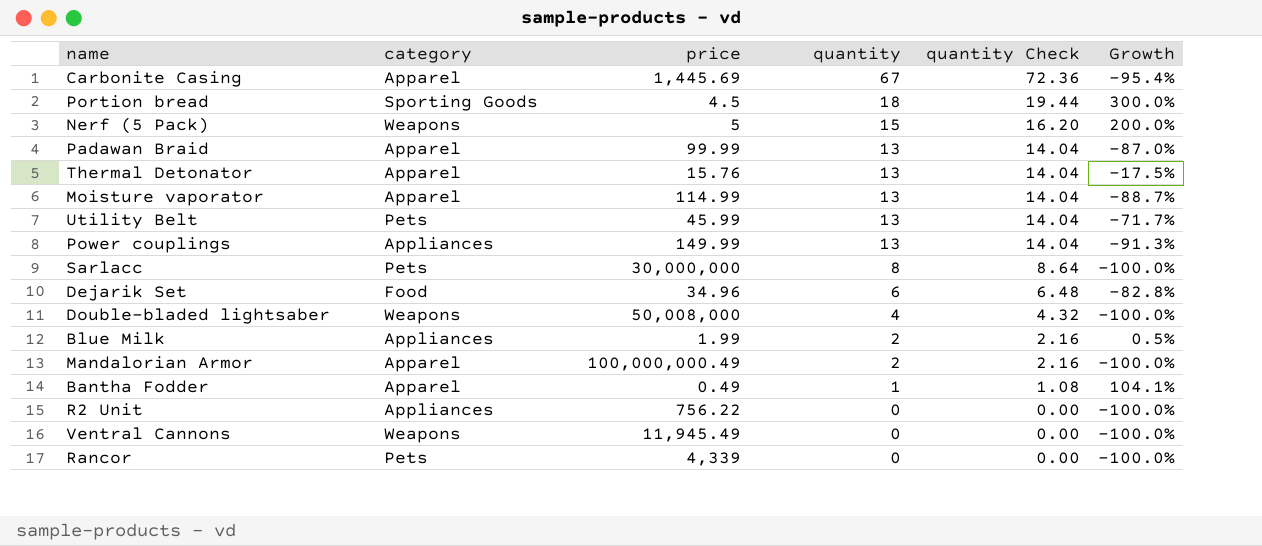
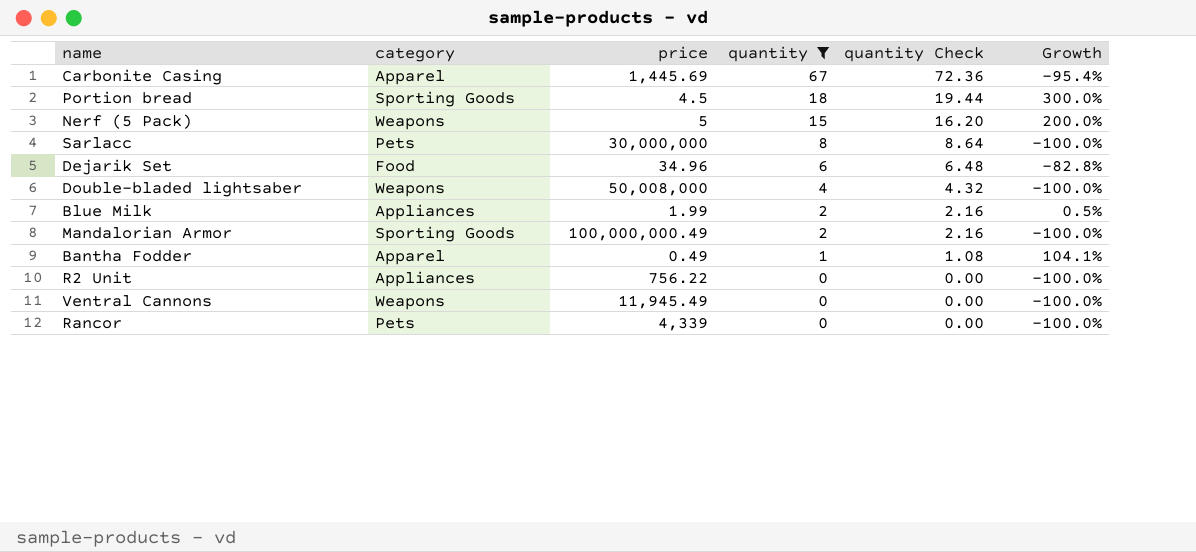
filter: none -> quantity != 13
Mandalorian Armor | category: Apparel -> Sporting Goods

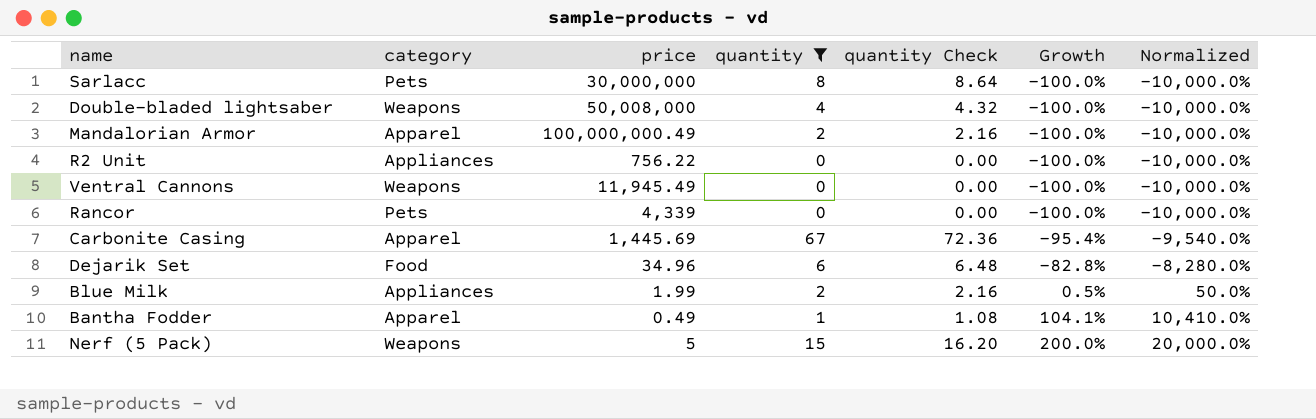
row order: quantity descending -> Growth ascending
column Normalized | formula: none -> [Growth] * 100
row Portion bread: Sporting Goods | 4.5 | 18 | 19.44 | 300.0% -> none
Mandalorian Armor | category: Sporting Goods -> Apparel

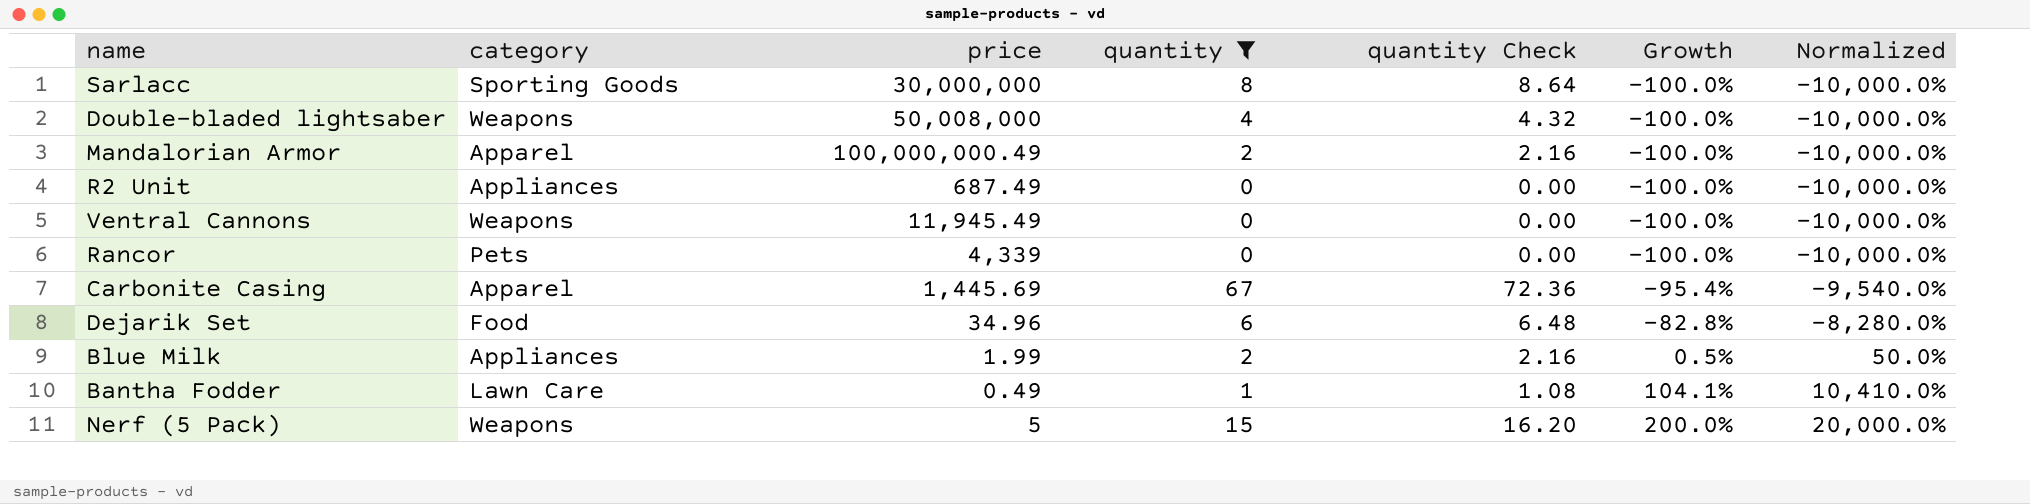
Sarlacc | category: Pets -> Sporting Goods
R2 Unit | price: 756.22 -> 687.49
Bantha Fodder | category: Apparel -> Lawn Care

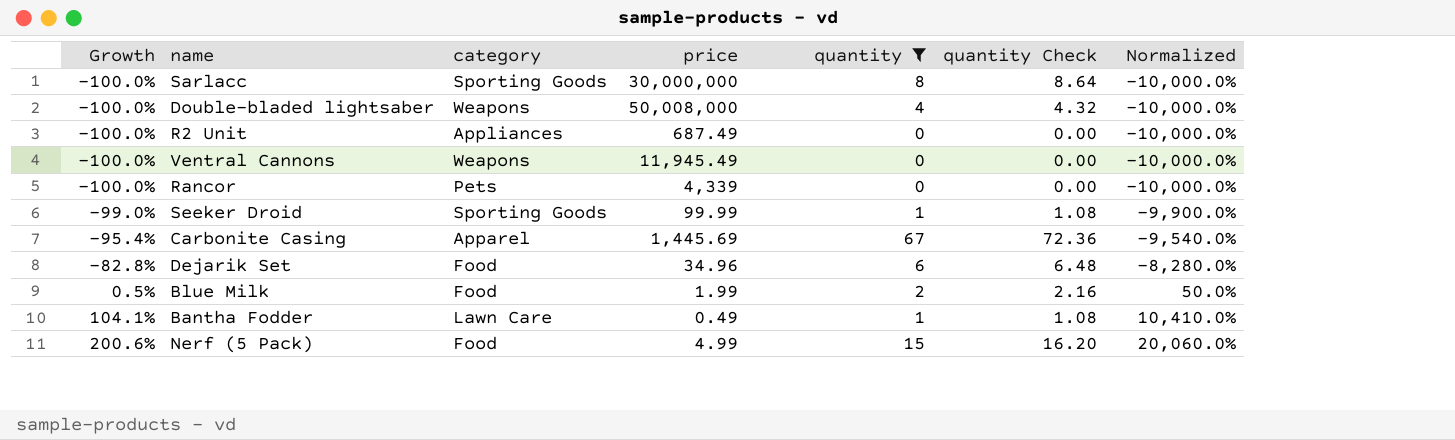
column Growth | position: 6 -> 1
row Mandalorian Armor: Apparel | 100,000,000.49 | 2 | 2.16 | -100.0% | -10,000.0% -> none
row Seeker Droid: none -> -99.0% | Sporting Goods | 99.99 | 1 | 1.08 | -9,900.0%
Blue Milk | category: Appliances -> Food
Nerf (5 Pack) | Growth: 200.0% -> 200.6%
Nerf (5 Pack) | category: Weapons -> Food
Nerf (5 Pack) | price: 5 -> 4.99
Nerf (5 Pack) | Normalized: 20,000.0% -> 20,060.0%

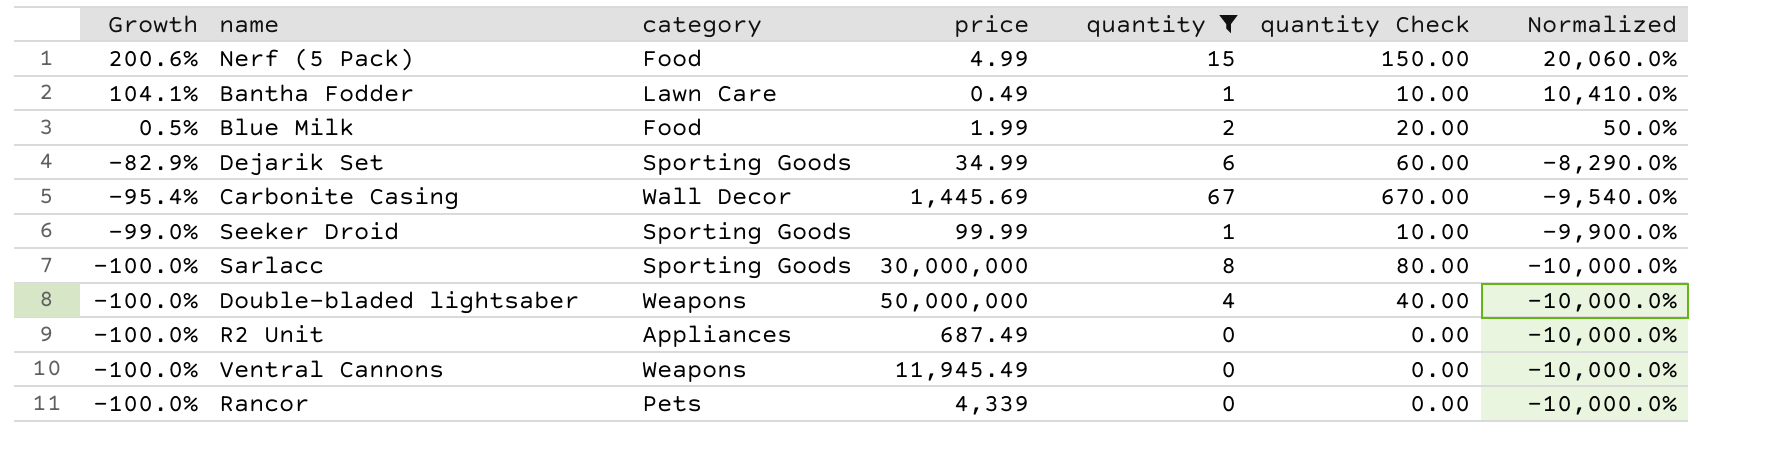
row order: Growth ascending -> Growth descending
column quantity Check | formula: [quantity] * 1.08 -> [quantity] * 10
Dejarik Set | Growth: -82.8% -> -82.9%
Dejarik Set | category: Food -> Sporting Goods
Dejarik Set | price: 34.96 -> 34.99
Dejarik Set | Normalized: -8,280.0% -> -8,290.0%
Carbonite Casing | category: Apparel -> Wall Decor
Double-bladed lightsaber | price: 50,008,000 -> 50,000,000

